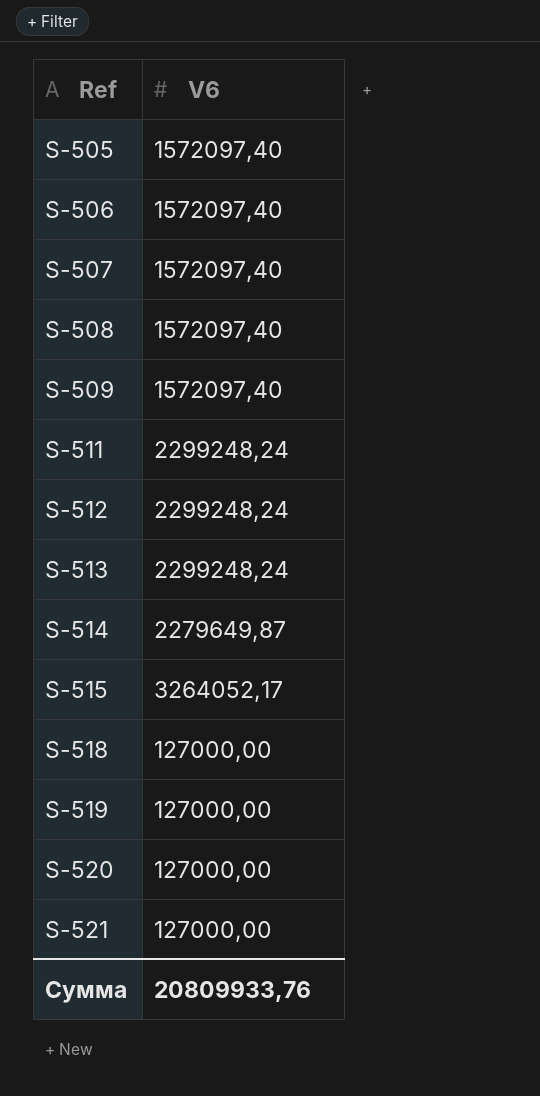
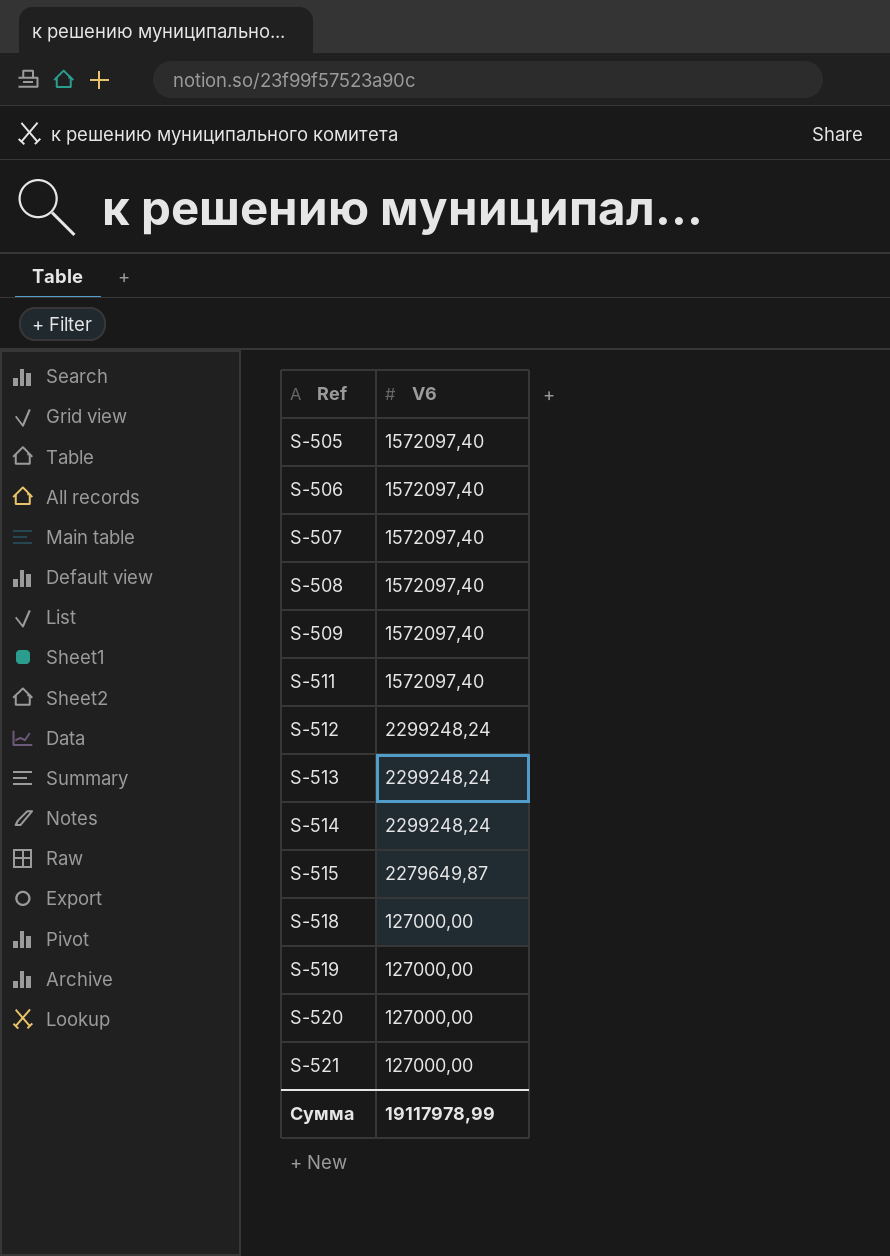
S-511 | V6: 2299248,24 -> 1572097,40
S-514 | V6: 2279649,87 -> 2299248,24
S-515 | V6: 3264052,17 -> 2279649,87
Сумма | V6: 20809933,76 -> 19117978,99

